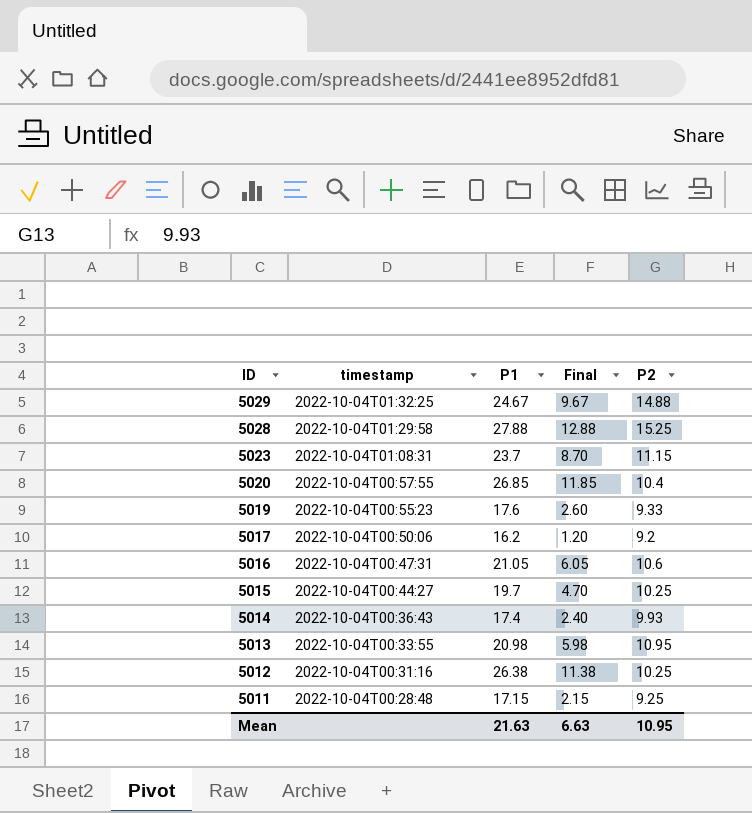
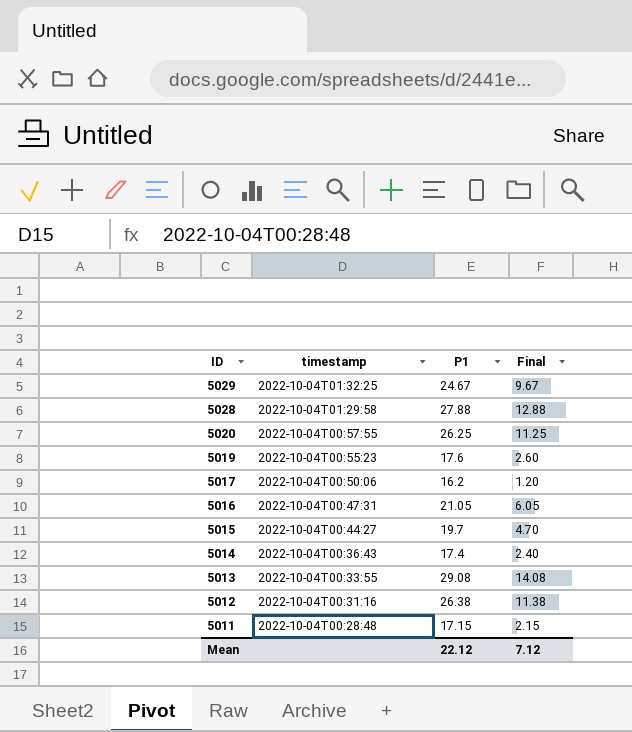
column P2 | position: 5 -> none
row 5023: 2022-10-04T01:08:31 | 23.7 | 8.70 | 11.15 -> none
5020 | P1: 26.85 -> 26.25
5020 | Final: 11.85 -> 11.25
5013 | P1: 20.98 -> 29.08
5013 | Final: 5.98 -> 14.08
Mean | P1: 21.63 -> 22.12
Mean | Final: 6.63 -> 7.12

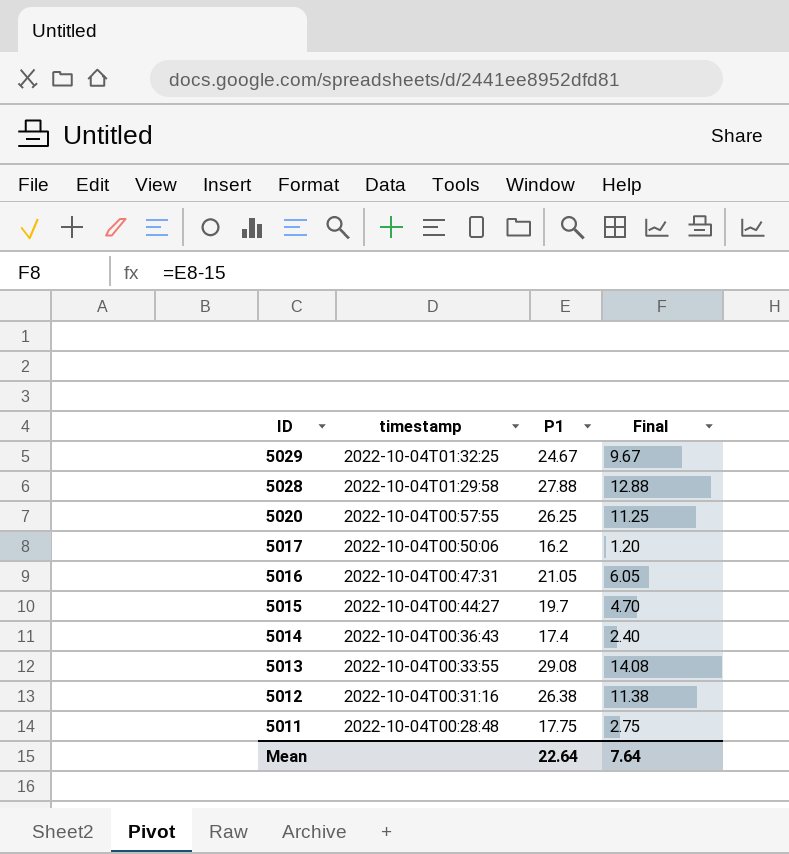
row 5019: 2022-10-04T00:55:23 | 17.6 | 2.60 -> none
5011 | P1: 17.15 -> 17.75
5011 | Final: 2.15 -> 2.75
Mean | P1: 22.12 -> 22.64
Mean | Final: 7.12 -> 7.64

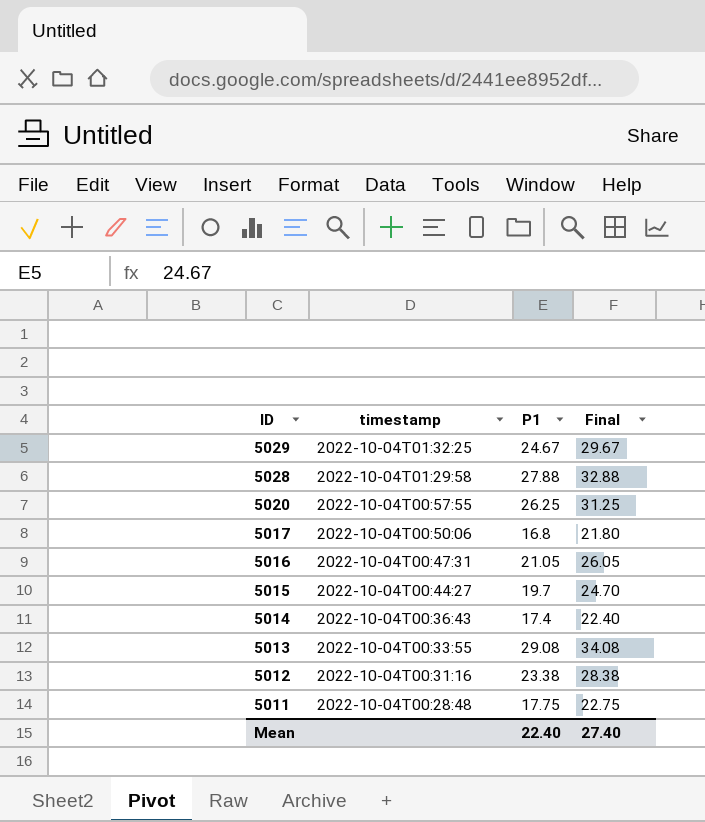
column Final | formula: [P1] - 15 -> [P1] + 5
5017 | P1: 16.2 -> 16.8
5012 | P1: 26.38 -> 23.38
Mean | P1: 22.64 -> 22.40
Mean | Final: 7.64 -> 27.40

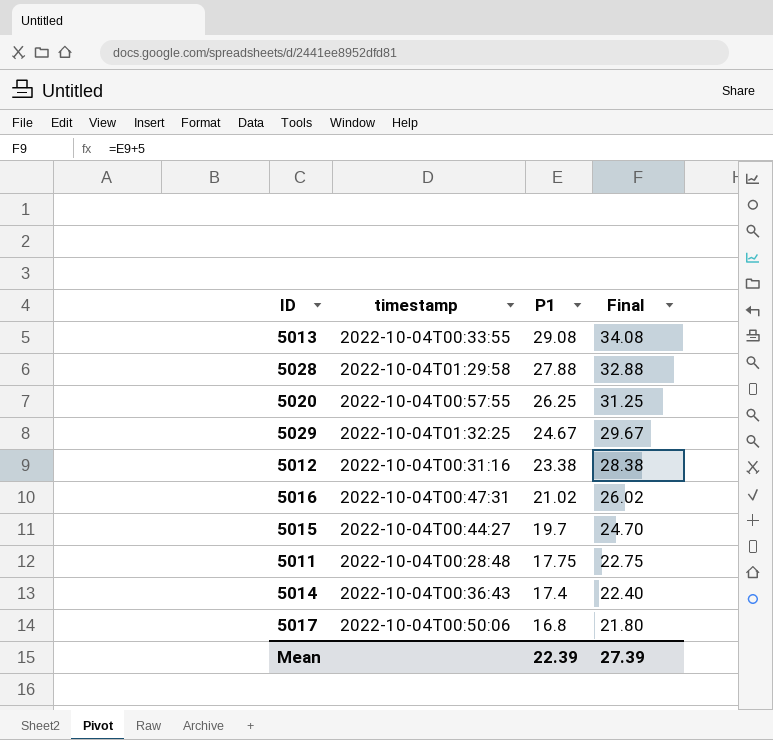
row order: ID descending -> P1 descending
5016 | P1: 21.05 -> 21.02
5016 | Final: 26.05 -> 26.02
Mean | P1: 22.40 -> 22.39
Mean | Final: 27.40 -> 27.39

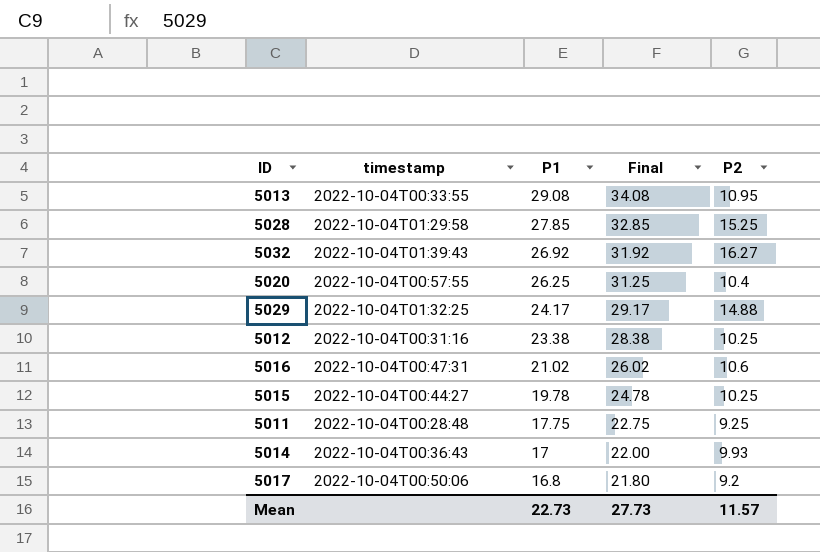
column P2 | position: none -> 5
5028 | P1: 27.88 -> 27.85
5028 | Final: 32.88 -> 32.85
row 5032: none -> 2022-10-04T01:39:43 | 26.92 | 31.92 | 16.27
5029 | P1: 24.67 -> 24.17
5029 | Final: 29.67 -> 29.17
5015 | P1: 19.7 -> 19.78
5015 | Final: 24.70 -> 24.78
5014 | P1: 17.4 -> 17
5014 | Final: 22.40 -> 22.00
Mean | P1: 22.39 -> 22.73
Mean | Final: 27.39 -> 27.73

